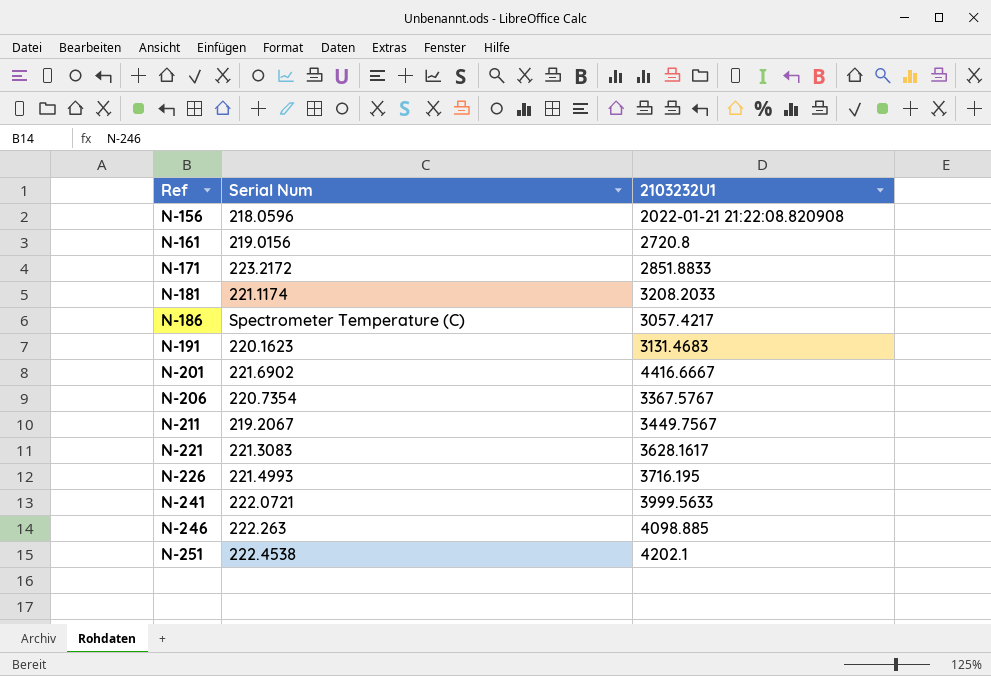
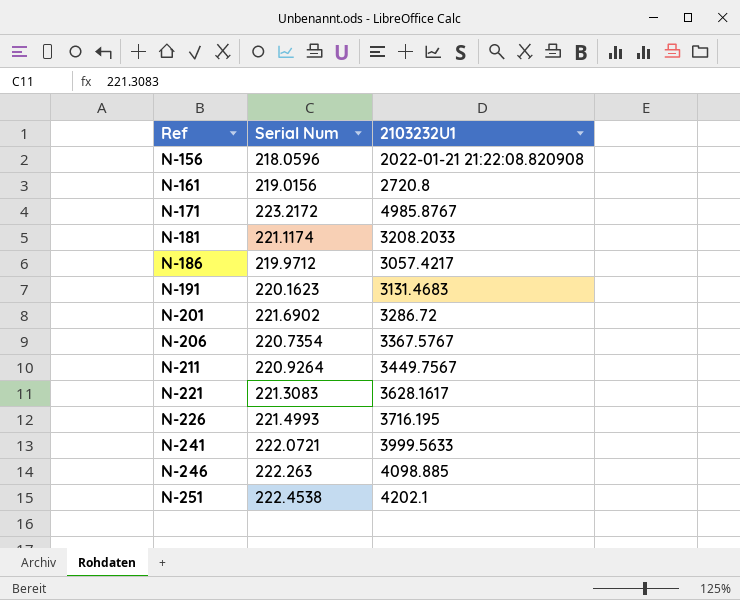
N-171 | 2103232U1: 2851.8833 -> 4985.8767
N-186 | Serial Num: Spectrometer Temperature (C) -> 219.9712
N-201 | 2103232U1: 4416.6667 -> 3286.72
N-211 | Serial Num: 219.2067 -> 220.9264

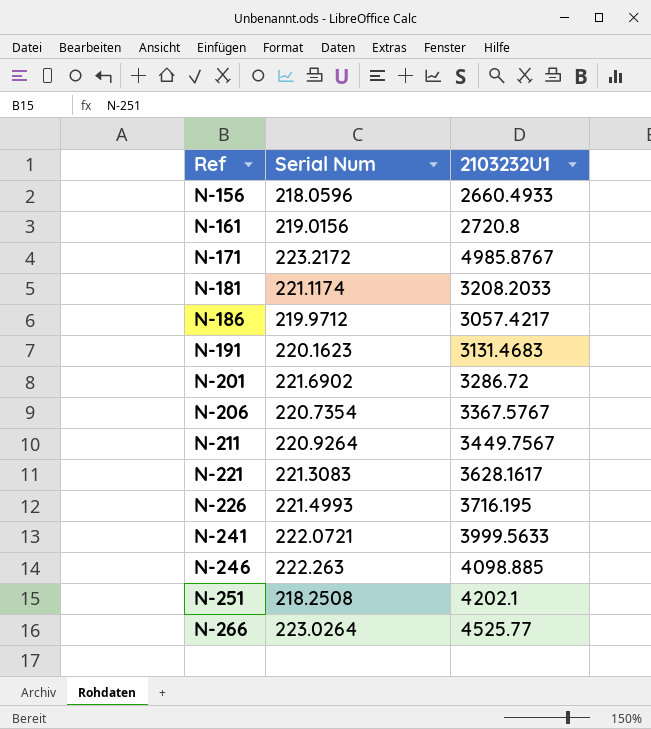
N-156 | 2103232U1: 2022-01-21 21:22:08.820908 -> 2660.4933
N-251 | Serial Num: 222.4538 -> 218.2508
row N-266: none -> 223.0264 | 4525.77

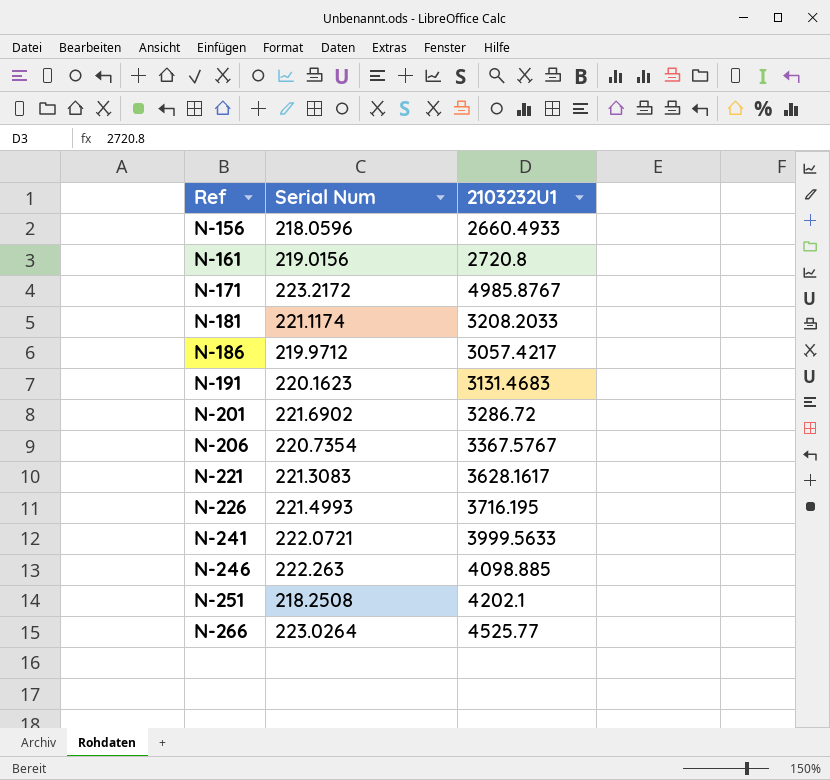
row N-211: 220.9264 | 3449.7567 -> none

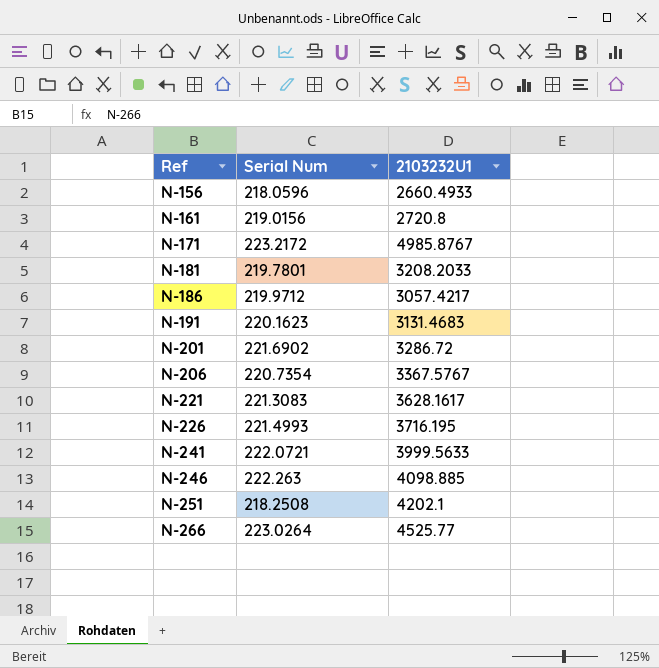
N-181 | Serial Num: 221.1174 -> 219.7801

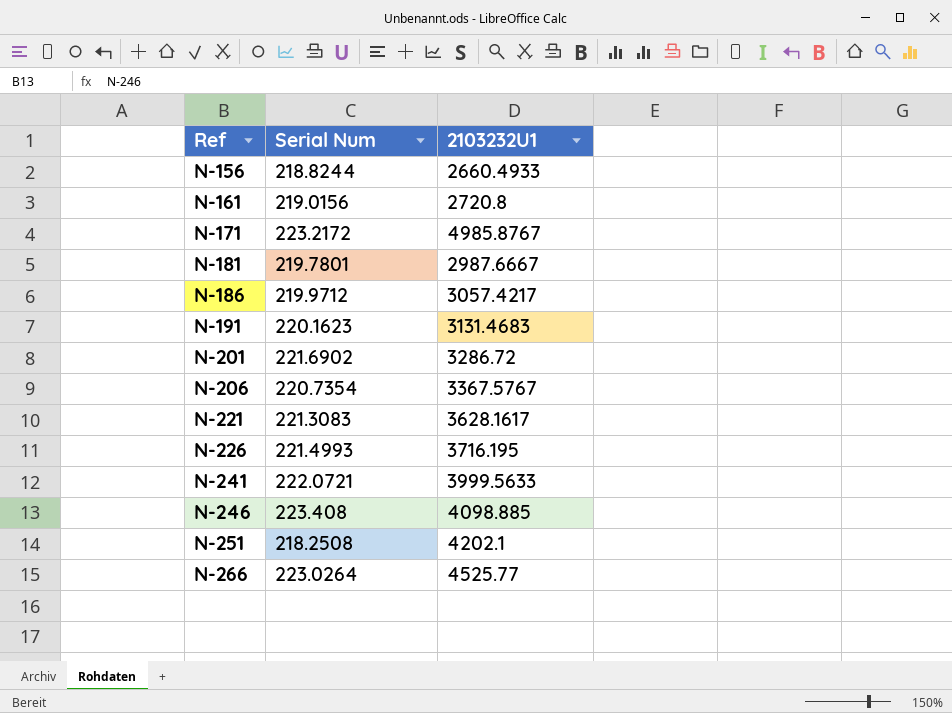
N-156 | Serial Num: 218.0596 -> 218.8244
N-181 | 2103232U1: 3208.2033 -> 2987.6667
N-246 | Serial Num: 222.263 -> 223.408

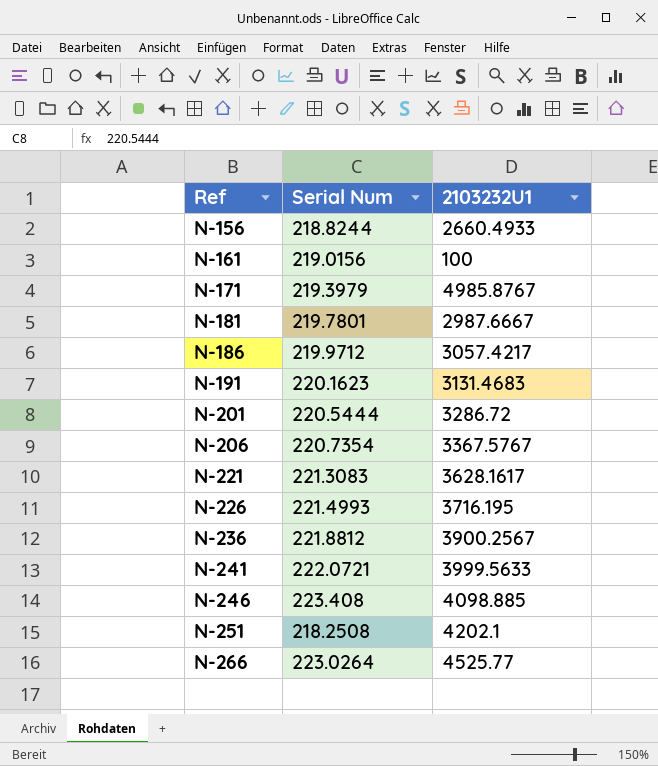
N-161 | 2103232U1: 2720.8 -> 100
N-171 | Serial Num: 223.2172 -> 219.3979
N-201 | Serial Num: 221.6902 -> 220.5444
row N-236: none -> 221.8812 | 3900.2567

